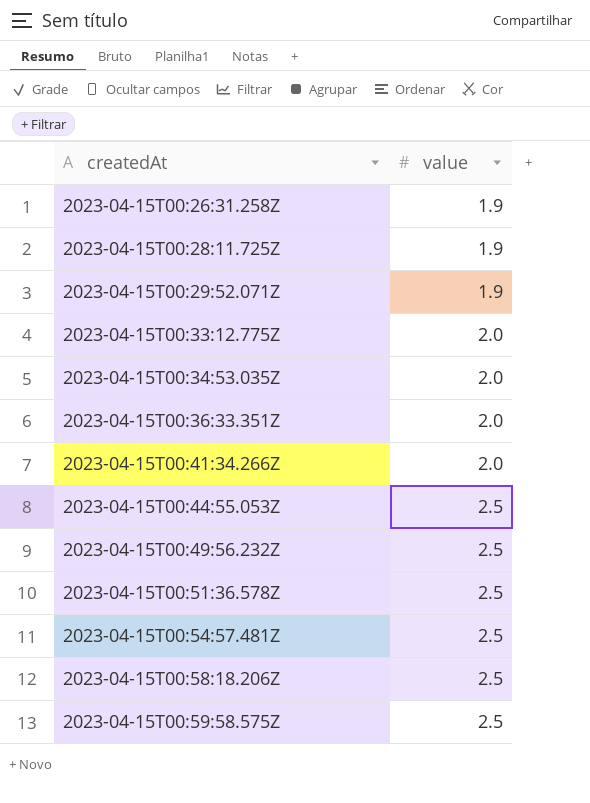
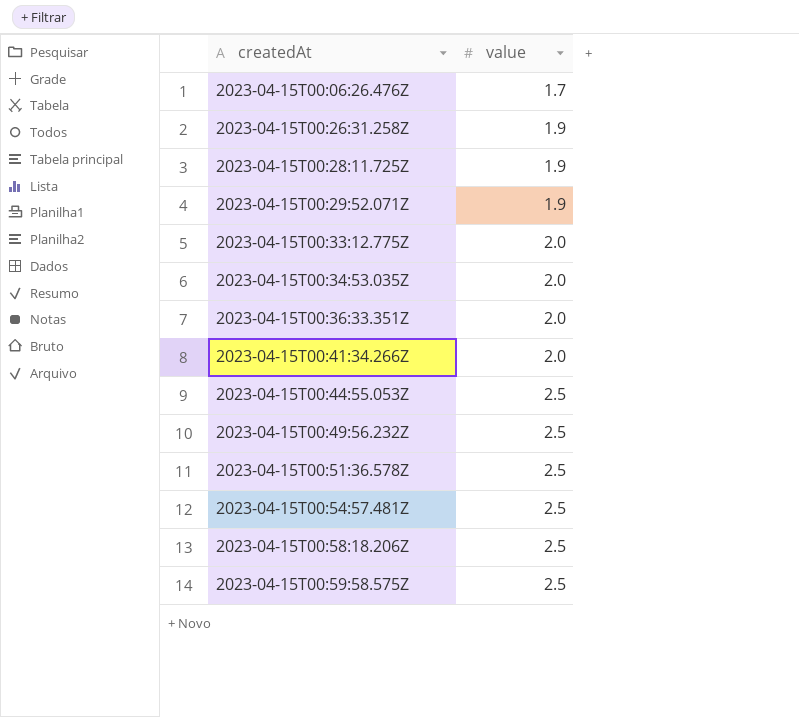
row 2023-04-15T00:06:26.476Z: none -> 1.7

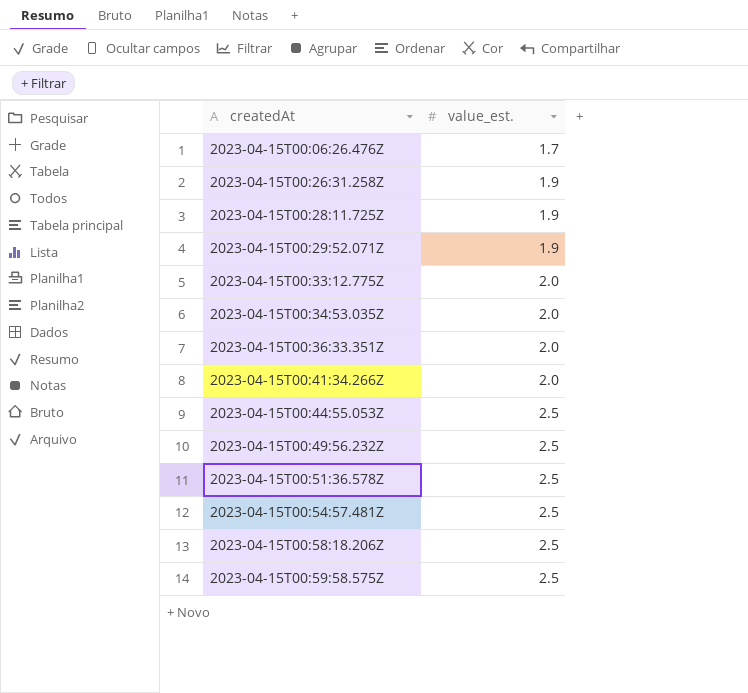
column name: value -> value_est.

